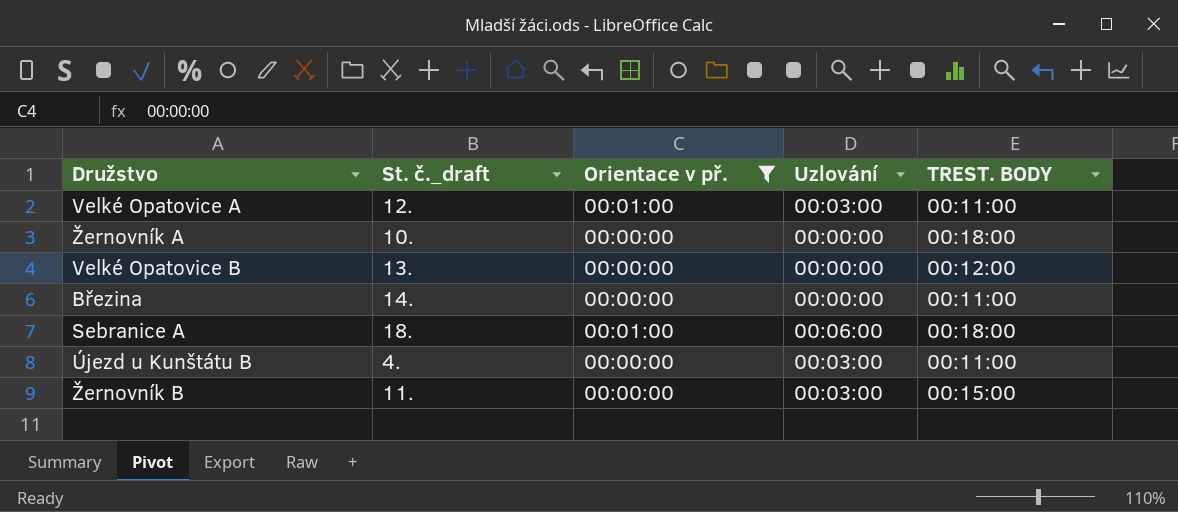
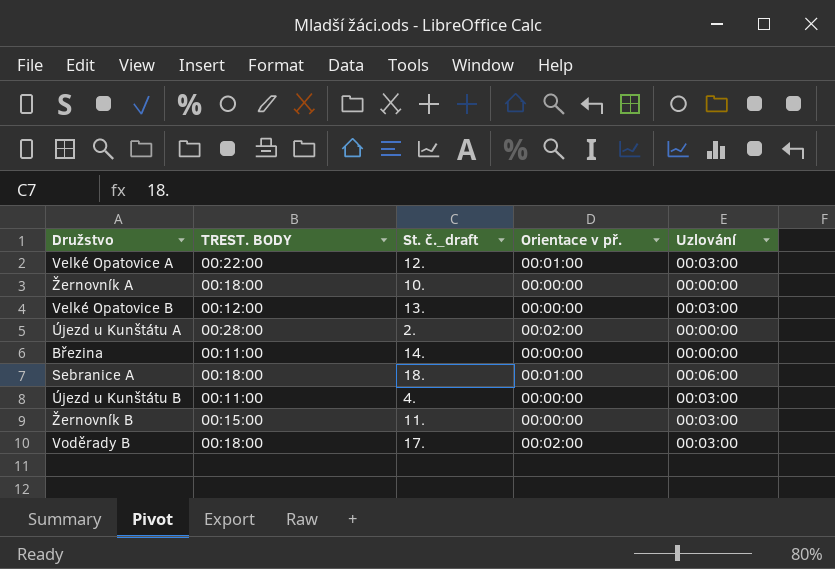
filter: Orientace v př. != 00:02:00 -> none
column TREST. BODY | position: 5 -> 2
Velké Opatovice A | TREST. BODY: 00:11:00 -> 00:22:00
Velké Opatovice B | Uzlování: 00:00:00 -> 00:03:00

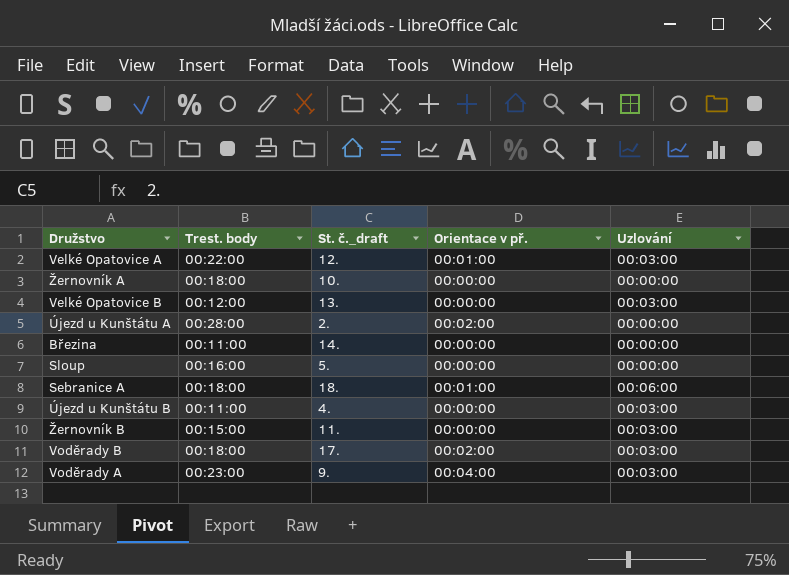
column name: TREST. BODY -> Trest. body
row Sloup: none -> 00:16:00 | 5. | 00:00:00 | 00:00:00
row Voděrady A: none -> 00:23:00 | 9. | 00:04:00 | 00:03:00

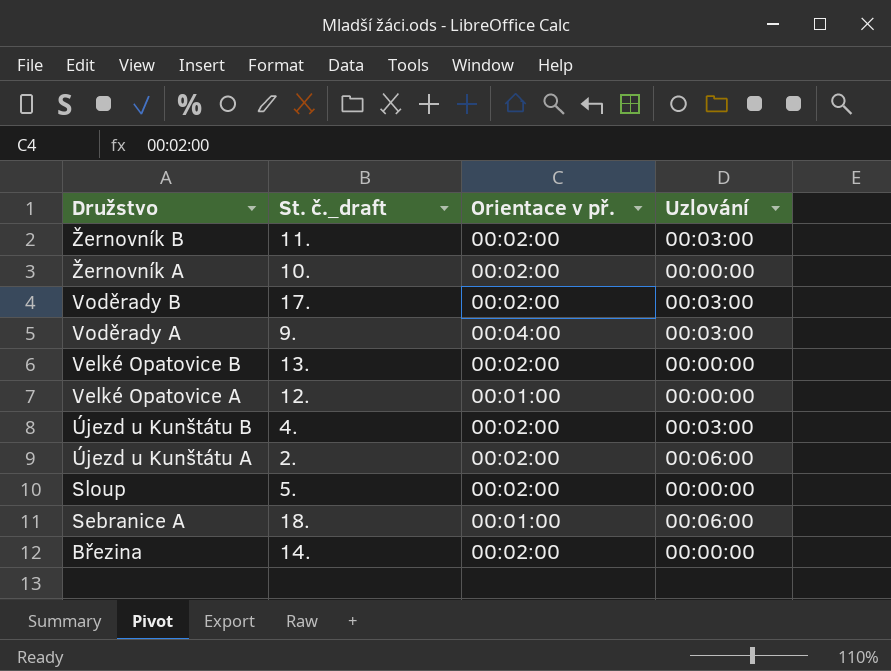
row order: none -> Družstvo descending
column Trest. body | position: 2 -> none
Žernovník B | Orientace v př.: 00:00:00 -> 00:02:00
Žernovník A | Orientace v př.: 00:00:00 -> 00:02:00
Velké Opatovice B | Orientace v př.: 00:00:00 -> 00:02:00
Velké Opatovice B | Uzlování: 00:03:00 -> 00:00:00
Velké Opatovice A | Uzlování: 00:03:00 -> 00:00:00
Újezd u Kunštátu B | Orientace v př.: 00:00:00 -> 00:02:00
Újezd u Kunštátu A | Uzlování: 00:00:00 -> 00:06:00
Sloup | Orientace v př.: 00:00:00 -> 00:02:00
Březina | Orientace v př.: 00:00:00 -> 00:02:00

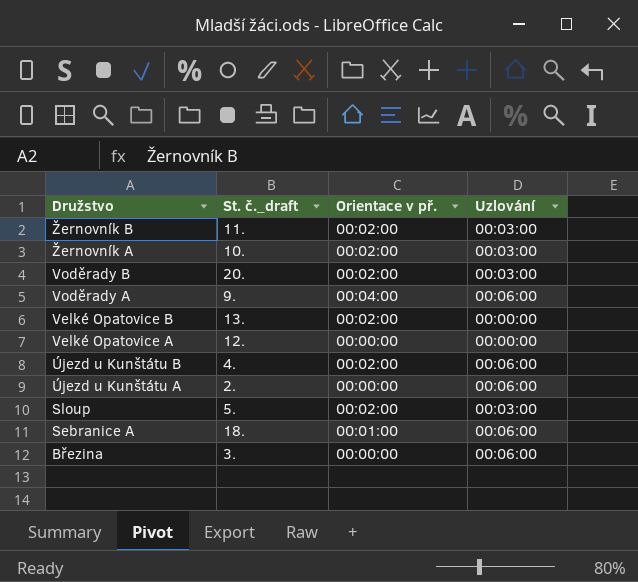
Žernovník A | Uzlování: 00:00:00 -> 00:03:00
Voděrady B | St. č._draft: 17. -> 20.
Voděrady A | Uzlování: 00:03:00 -> 00:06:00
Velké Opatovice A | Orientace v př.: 00:01:00 -> 00:00:00
Újezd u Kunštátu B | Uzlování: 00:03:00 -> 00:06:00
Újezd u Kunštátu A | Orientace v př.: 00:02:00 -> 00:00:00
Sloup | Uzlování: 00:00:00 -> 00:03:00
Březina | St. č._draft: 14. -> 3.
Březina | Orientace v př.: 00:02:00 -> 00:00:00
Březina | Uzlování: 00:00:00 -> 00:06:00

